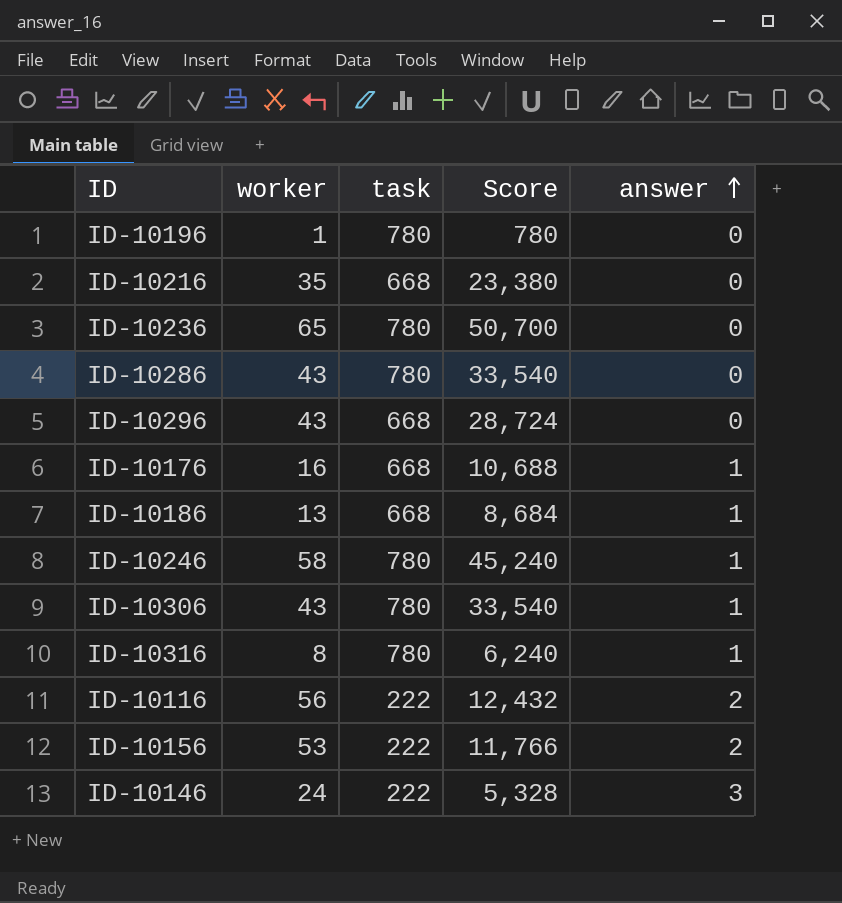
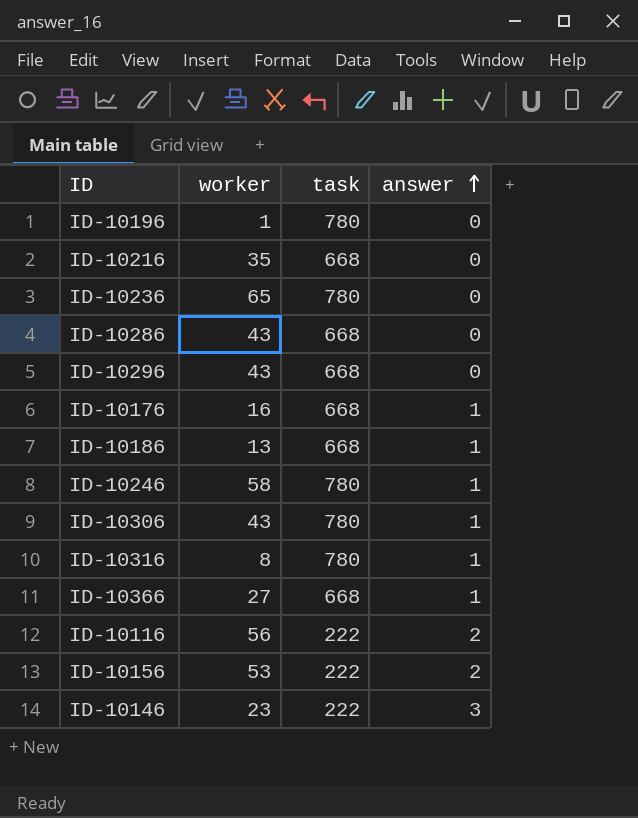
column Score | formula: [worker] * [task] -> none
ID-10286 | task: 780 -> 668
row ID-10366: none -> 27 | 668 | 1
ID-10146 | worker: 24 -> 23

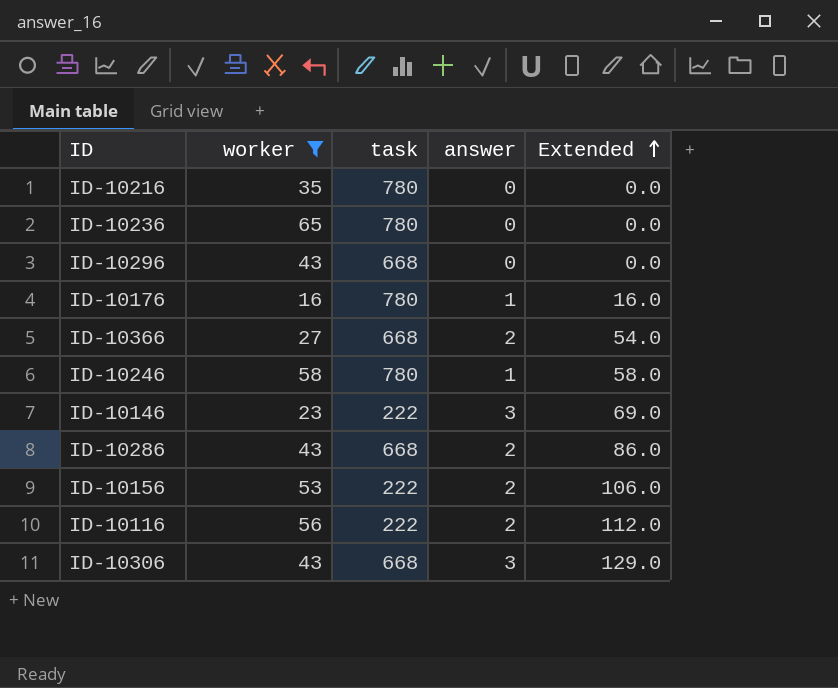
filter: none -> worker >= 16
row order: answer ascending -> Extended ascending
column Extended | formula: none -> [worker] * [answer]
ID-10216 | task: 668 -> 780
ID-10176 | task: 668 -> 780
ID-10366 | answer: 1 -> 2
ID-10286 | answer: 0 -> 2
ID-10306 | task: 780 -> 668
ID-10306 | answer: 1 -> 3

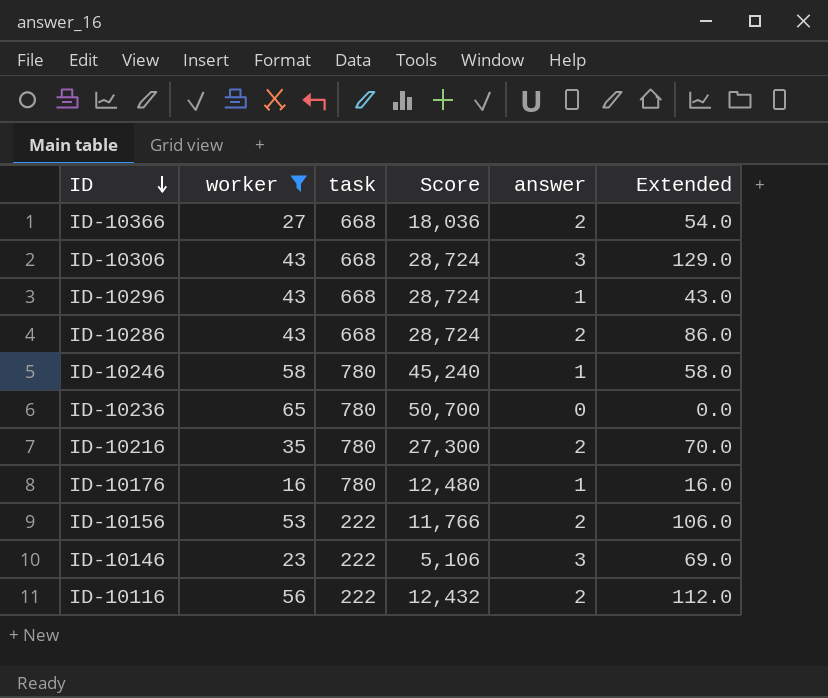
row order: Extended ascending -> ID descending
column Score | formula: none -> [worker] * [task]
ID-10296 | answer: 0 -> 1
ID-10296 | Extended: 0.0 -> 43.0
ID-10216 | answer: 0 -> 2
ID-10216 | Extended: 0.0 -> 70.0

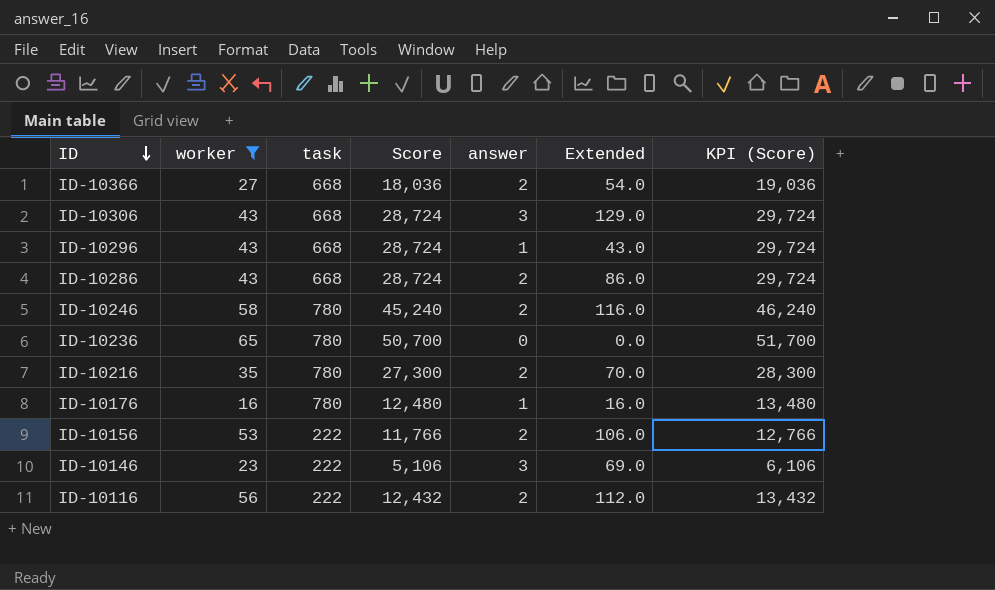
column KPI (Score) | formula: none -> [Score] + 1000
ID-10246 | answer: 1 -> 2
ID-10246 | Extended: 58.0 -> 116.0

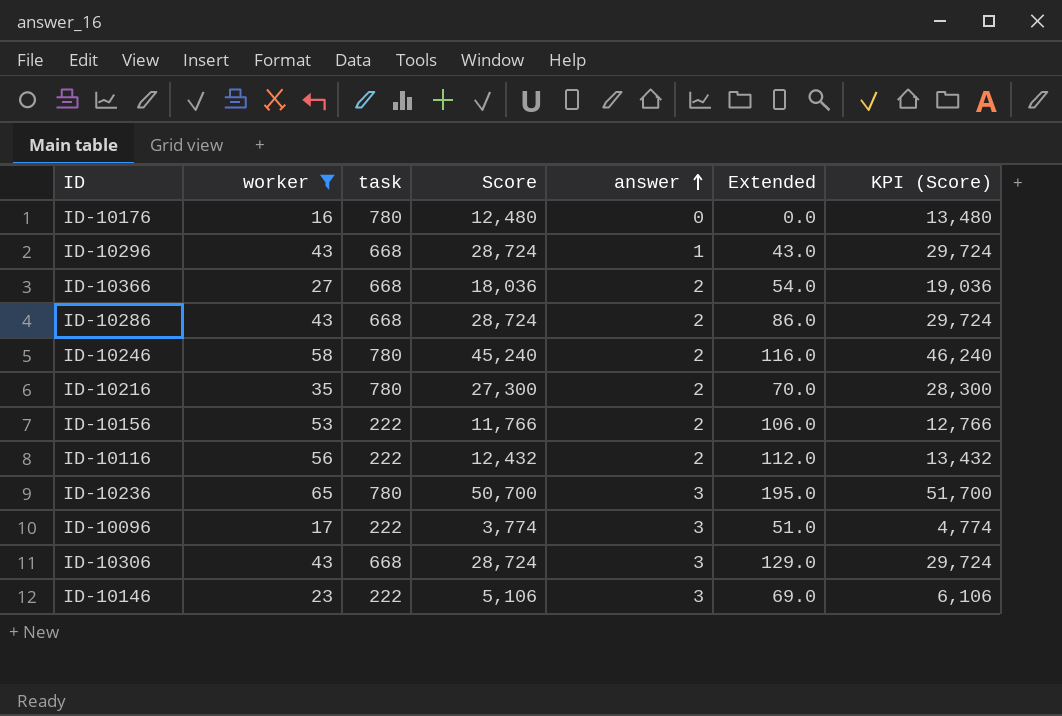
row order: ID descending -> answer ascending
ID-10176 | answer: 1 -> 0
ID-10176 | Extended: 16.0 -> 0.0
ID-10236 | answer: 0 -> 3
ID-10236 | Extended: 0.0 -> 195.0
row ID-10096: none -> 17 | 222 | 3,774 | 3 | 51.0 | 4,774

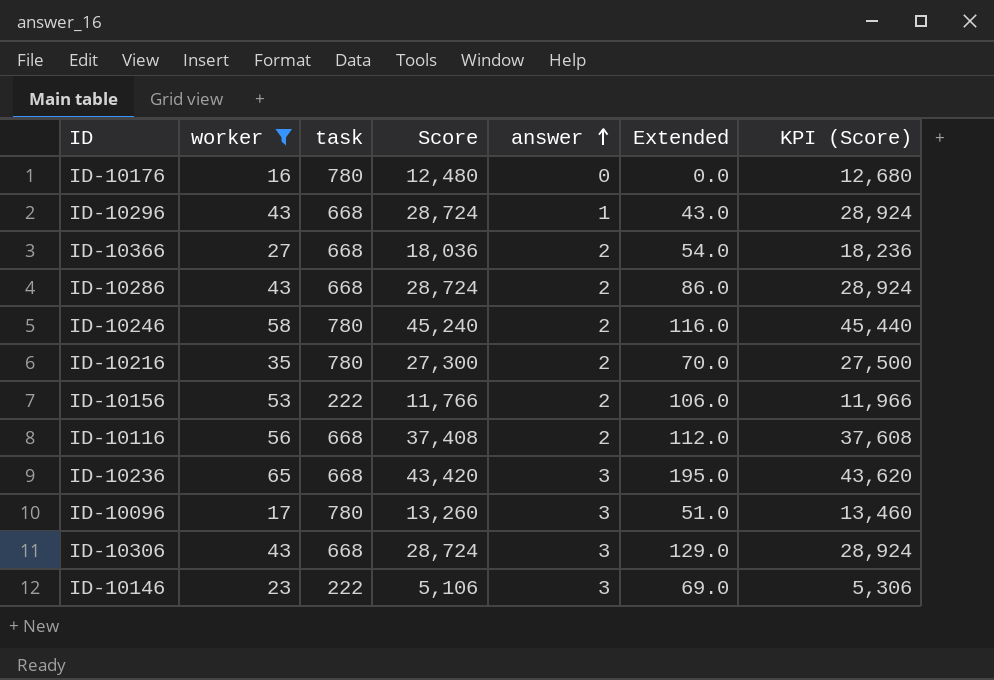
column KPI (Score) | formula: [Score] + 1000 -> [Score] + 200
ID-10116 | task: 222 -> 668
ID-10116 | Score: 12,432 -> 37,408
ID-10236 | task: 780 -> 668
ID-10236 | Score: 50,700 -> 43,420
ID-10096 | task: 222 -> 780
ID-10096 | Score: 3,774 -> 13,260

